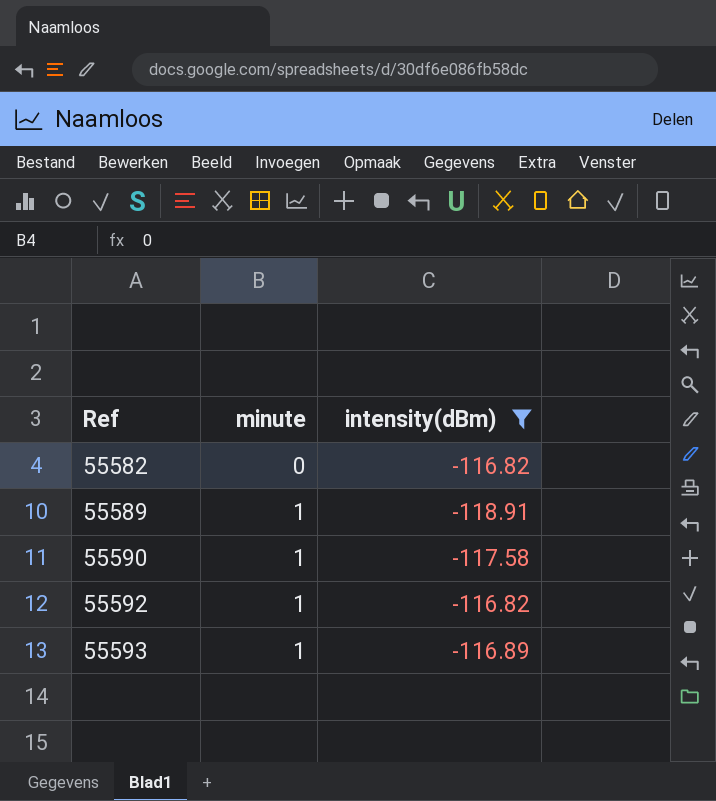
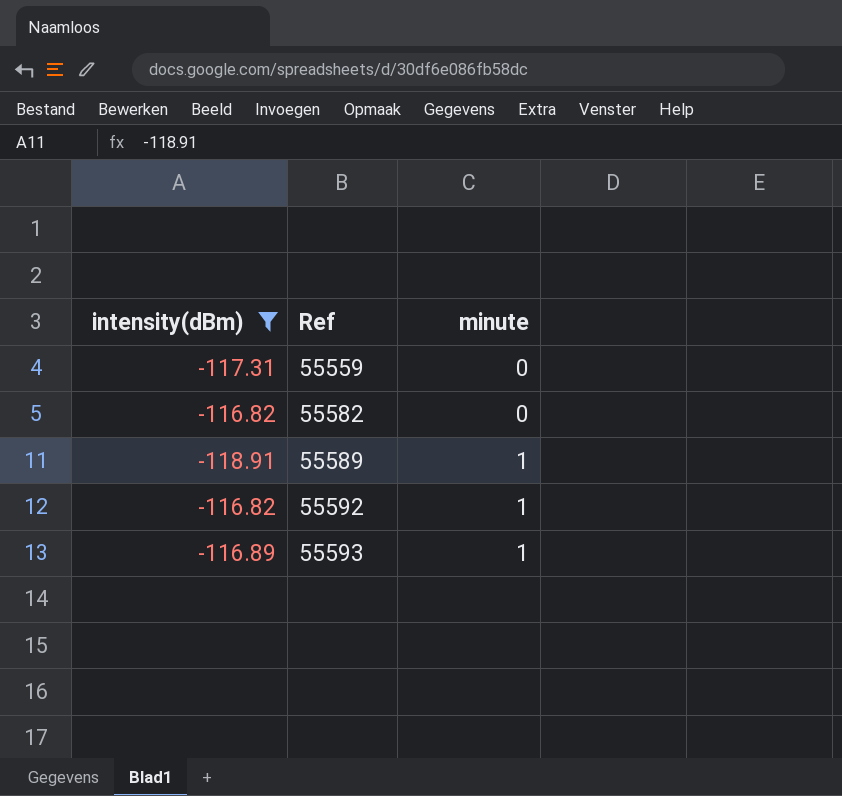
column intensity(dBm) | position: 3 -> 1
row 55590: 1 | -117.58 -> none
row 55559: none -> -117.31 | 0

